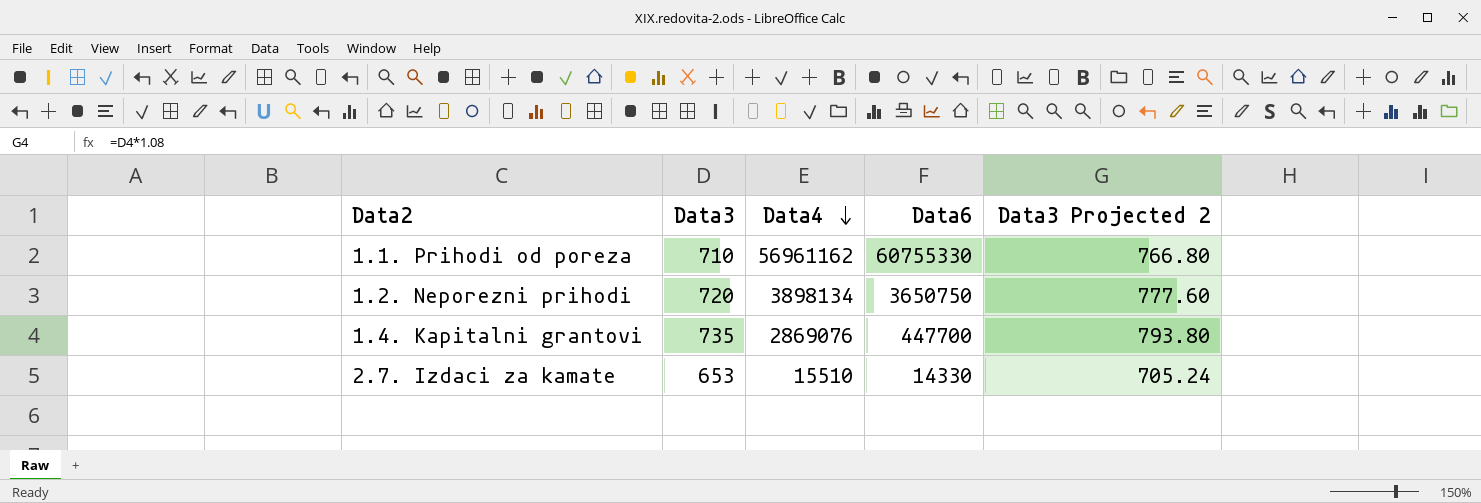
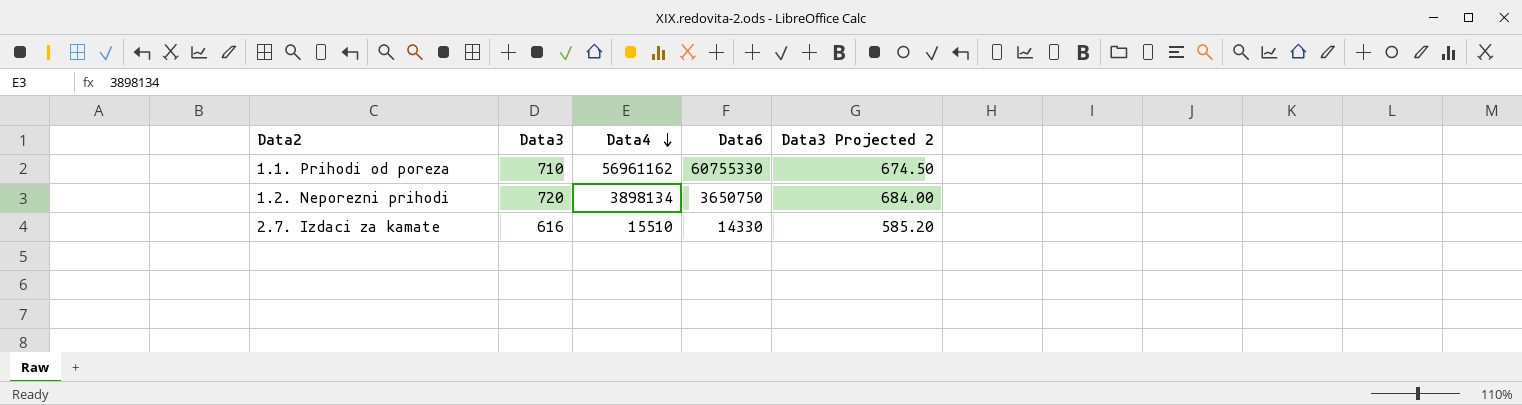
column Data3 Projected 2 | formula: [Data3] * 1.08 -> [Data3] * 0.95
row 1.4. Kapitalni grantovi: 735 | 2869076 | 447700 | 793.80 -> none
2.7. Izdaci za kamate | Data3: 653 -> 616

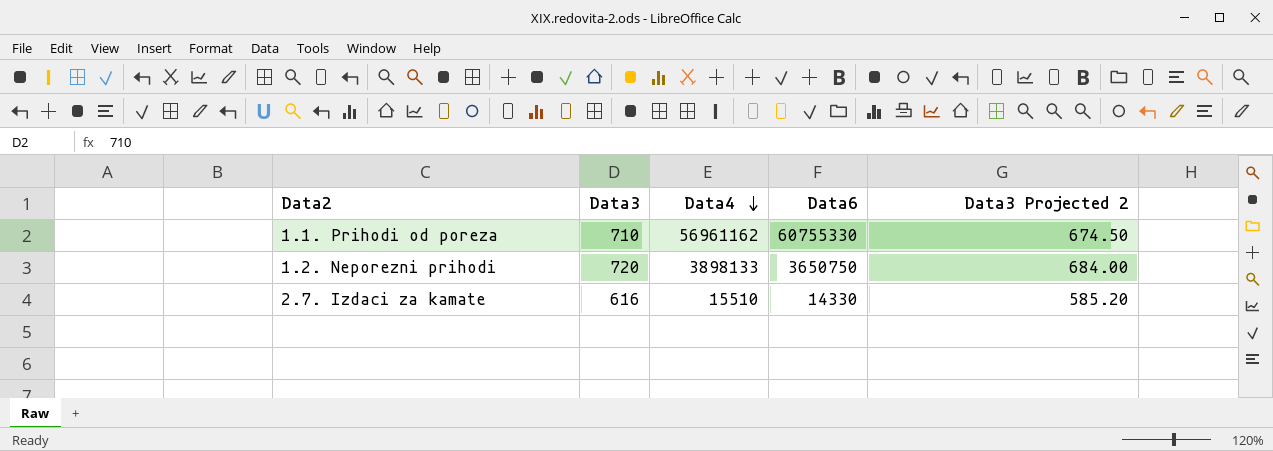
1.2. Neporezni prihodi | Data4: 3898134 -> 3898133

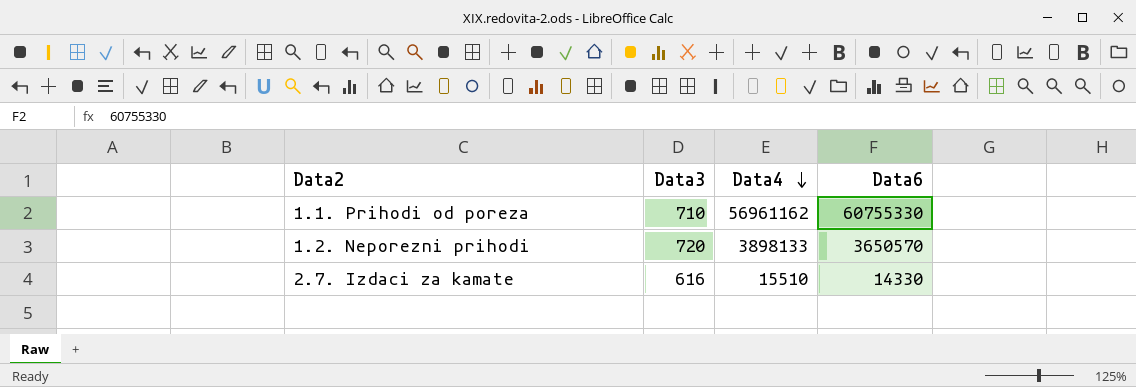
column Data3 Projected 2 | formula: [Data3] * 0.95 -> none
1.2. Neporezni prihodi | Data6: 3650750 -> 3650570

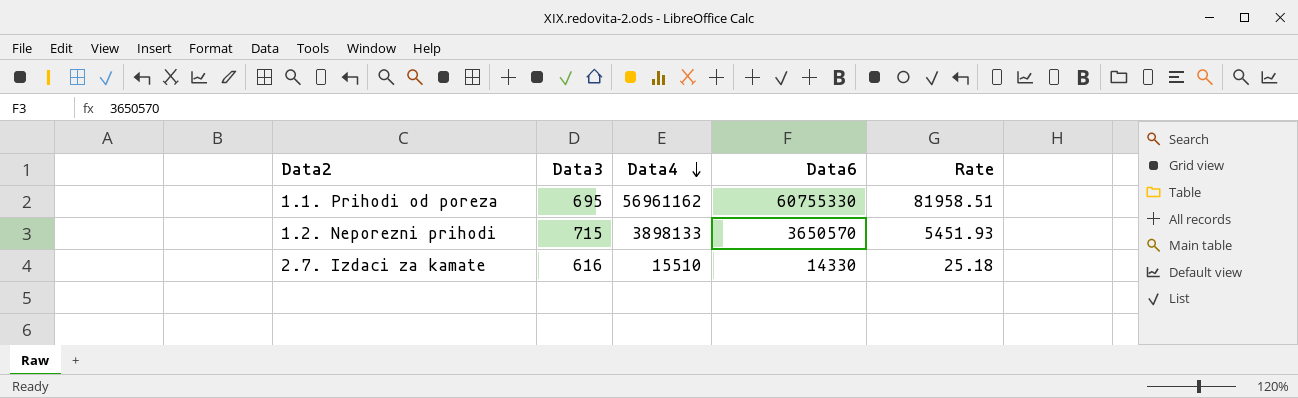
column Rate | formula: none -> [Data4] / [Data3]
1.1. Prihodi od poreza | Data3: 710 -> 695
1.2. Neporezni prihodi | Data3: 720 -> 715

